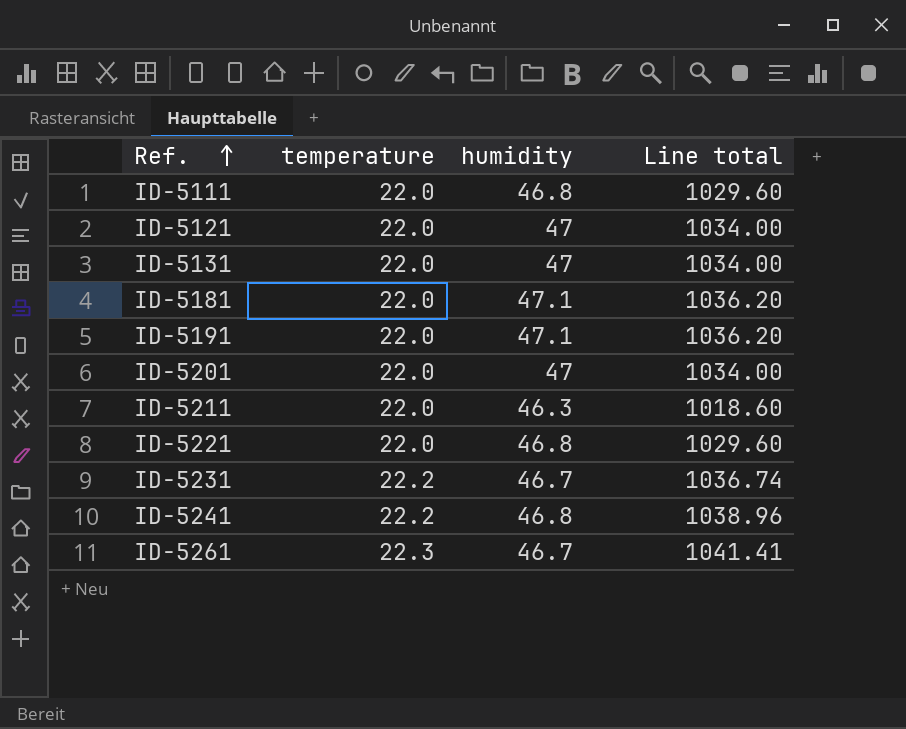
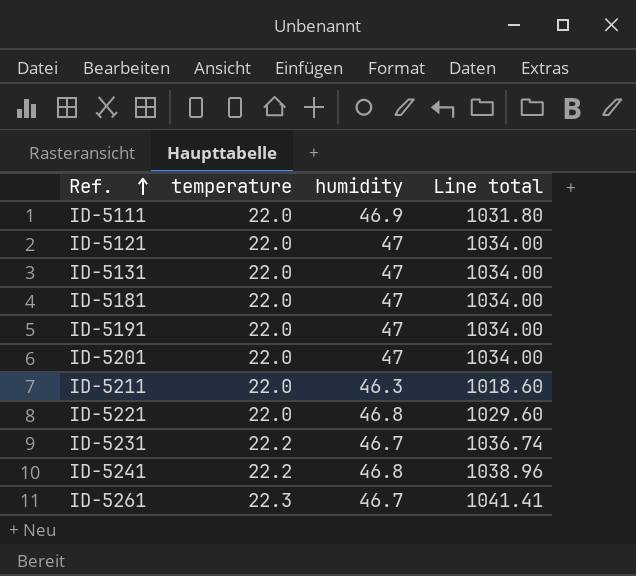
ID-5111 | humidity: 46.8 -> 46.9
ID-5111 | Line total: 1029.60 -> 1031.80
ID-5181 | humidity: 47.1 -> 47
ID-5181 | Line total: 1036.20 -> 1034.00
ID-5191 | humidity: 47.1 -> 47
ID-5191 | Line total: 1036.20 -> 1034.00

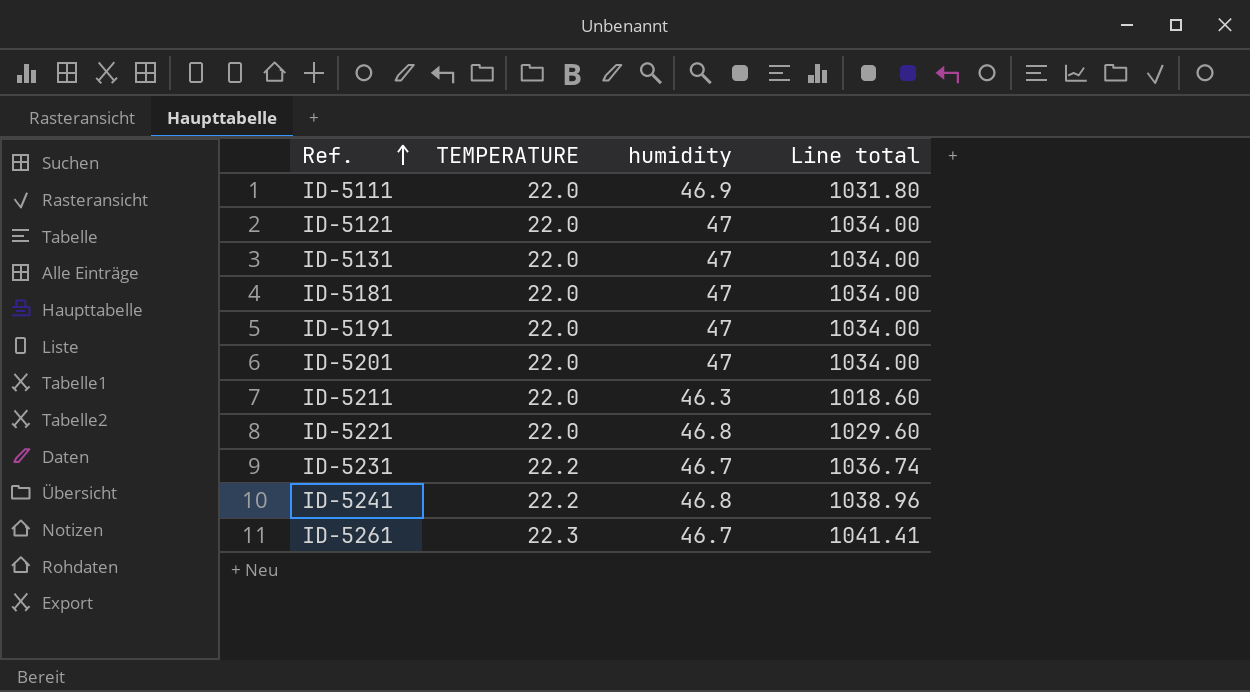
column name: temperature -> TEMPERATURE

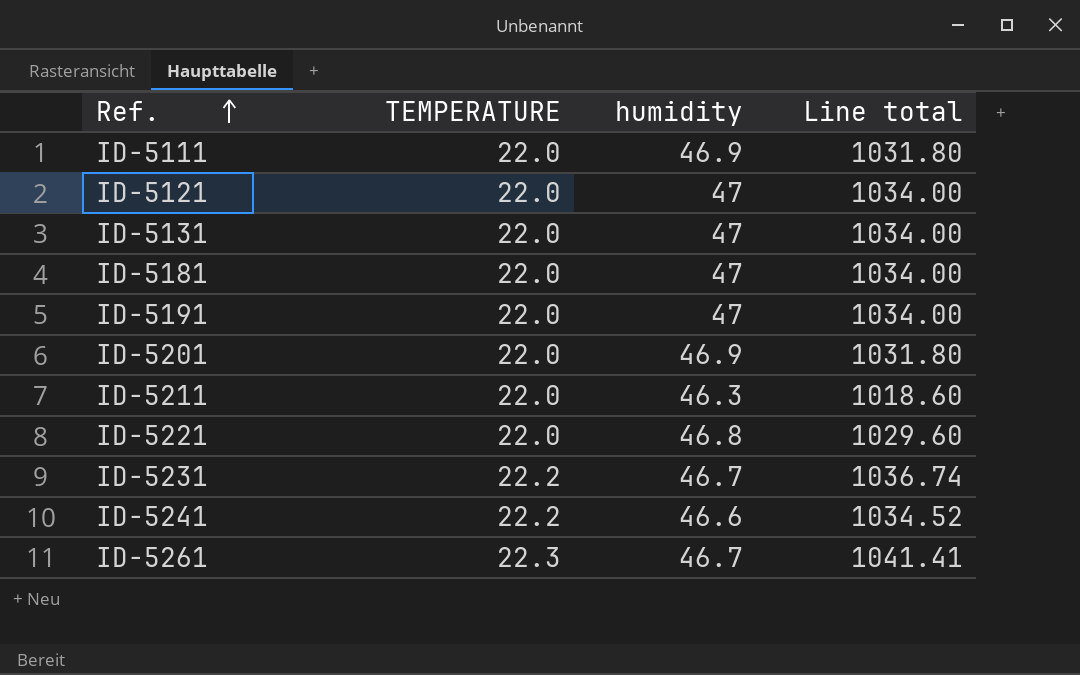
ID-5201 | humidity: 47 -> 46.9
ID-5201 | Line total: 1034.00 -> 1031.80
ID-5241 | humidity: 46.8 -> 46.6
ID-5241 | Line total: 1038.96 -> 1034.52

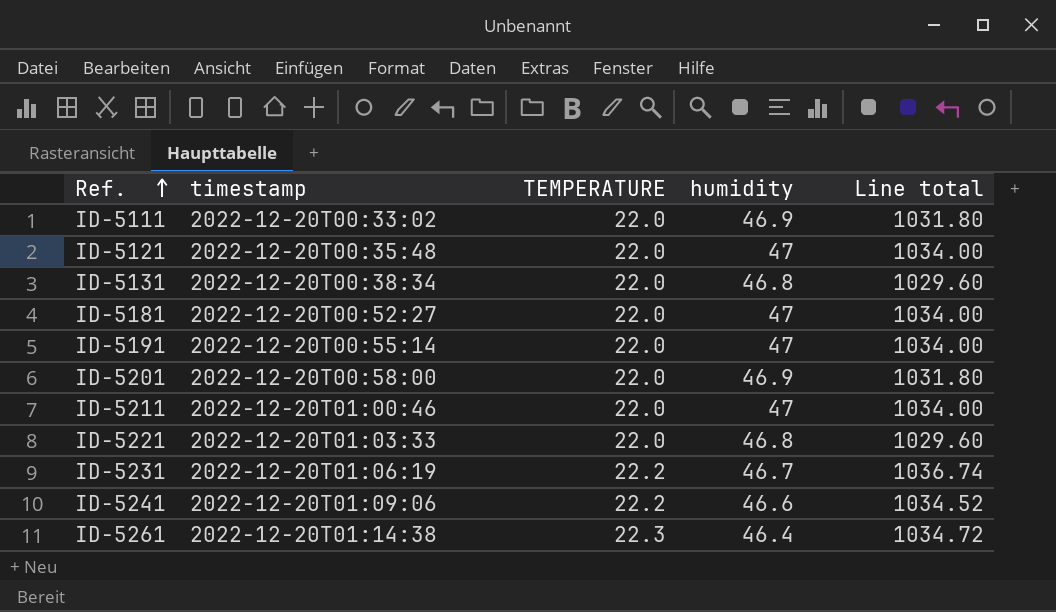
column timestamp | position: none -> 2
ID-5131 | humidity: 47 -> 46.8
ID-5131 | Line total: 1034.00 -> 1029.60
ID-5211 | humidity: 46.3 -> 47
ID-5211 | Line total: 1018.60 -> 1034.00
ID-5261 | humidity: 46.7 -> 46.4
ID-5261 | Line total: 1041.41 -> 1034.72

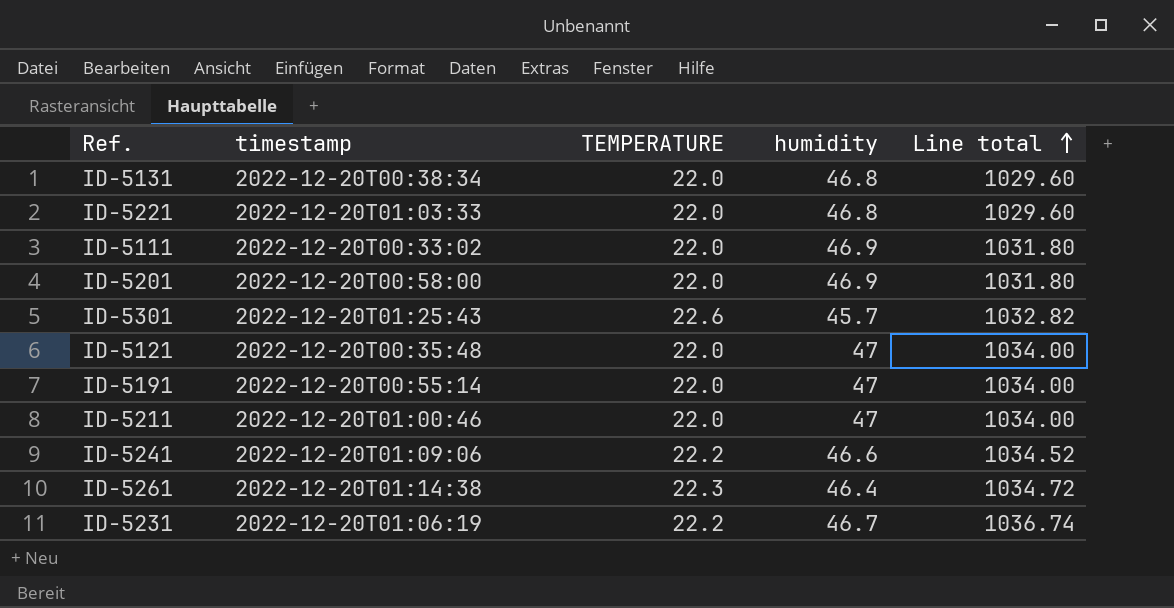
row order: Ref. ascending -> Line total ascending
row ID-5181: 2022-12-20T00:52:27 | 22.0 | 47 | 1034.00 -> none
row ID-5301: none -> 2022-12-20T01:25:43 | 22.6 | 45.7 | 1032.82

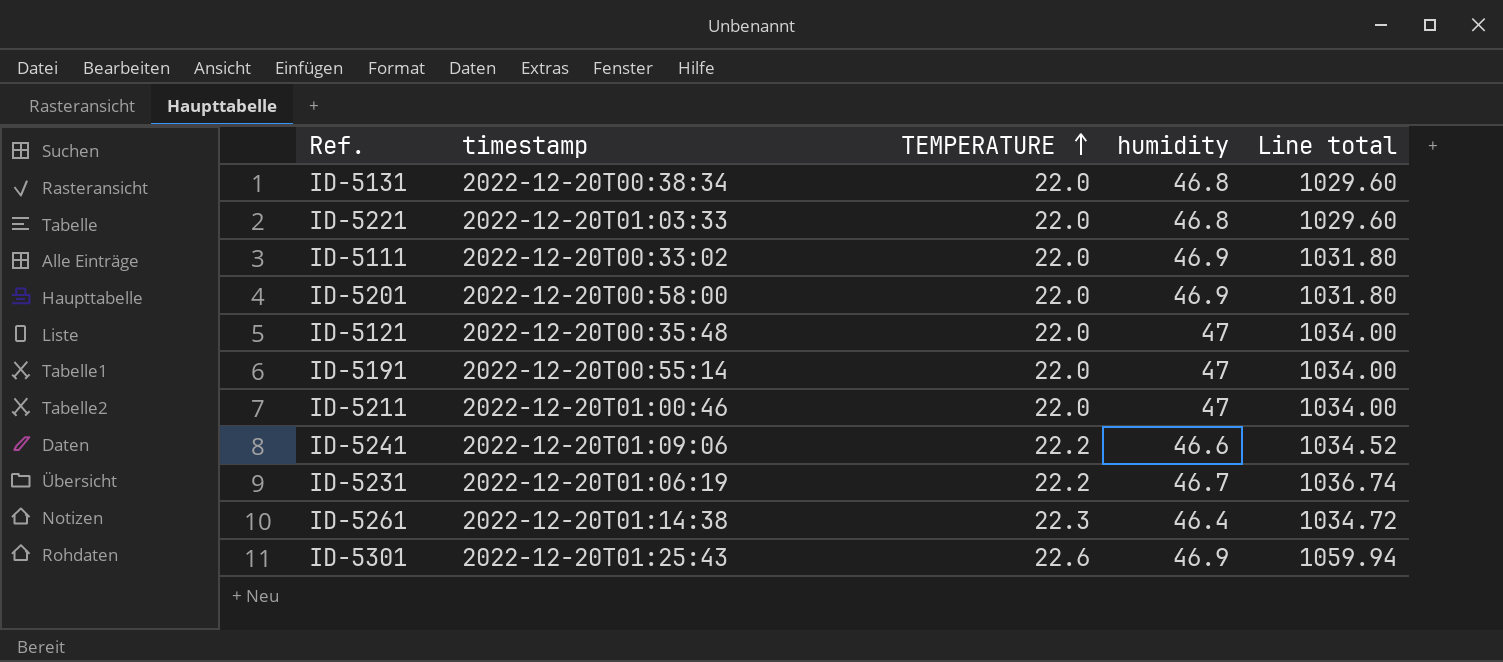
row order: Line total ascending -> TEMPERATURE ascending
ID-5301 | humidity: 45.7 -> 46.9
ID-5301 | Line total: 1032.82 -> 1059.94

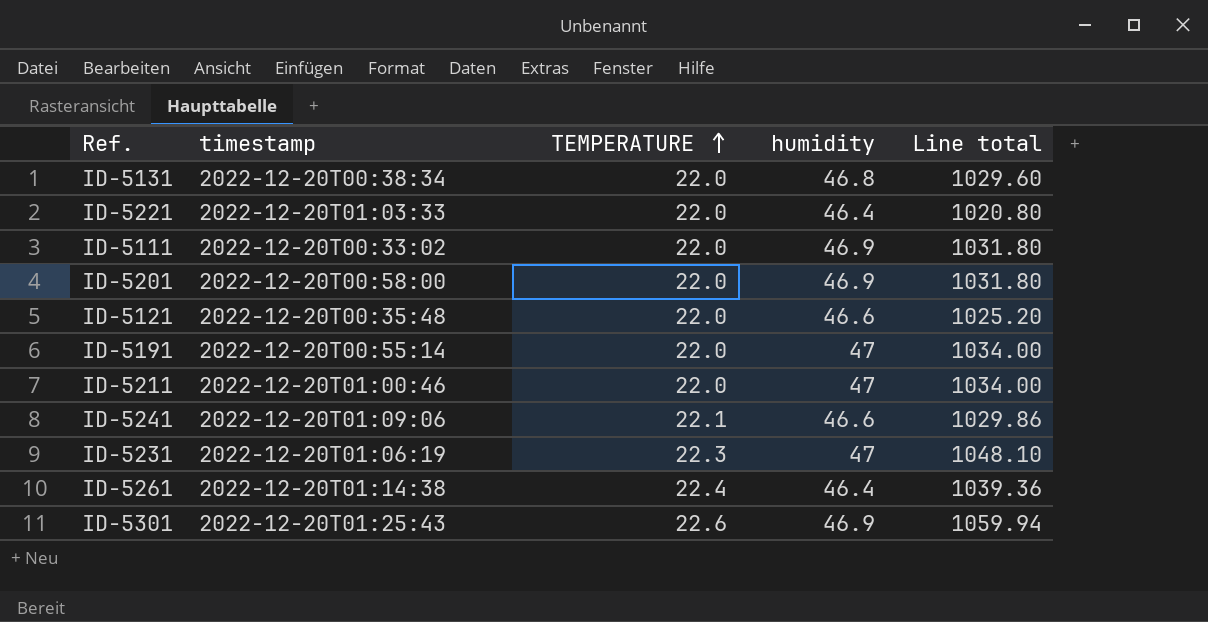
ID-5221 | humidity: 46.8 -> 46.4
ID-5221 | Line total: 1029.60 -> 1020.80
ID-5121 | humidity: 47 -> 46.6
ID-5121 | Line total: 1034.00 -> 1025.20
ID-5241 | TEMPERATURE: 22.2 -> 22.1
ID-5241 | Line total: 1034.52 -> 1029.86
ID-5231 | TEMPERATURE: 22.2 -> 22.3
ID-5231 | humidity: 46.7 -> 47
ID-5231 | Line total: 1036.74 -> 1048.10
ID-5261 | TEMPERATURE: 22.3 -> 22.4
ID-5261 | Line total: 1034.72 -> 1039.36

